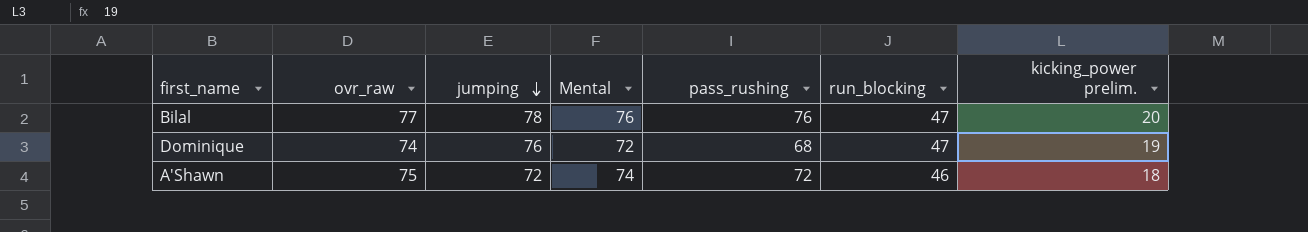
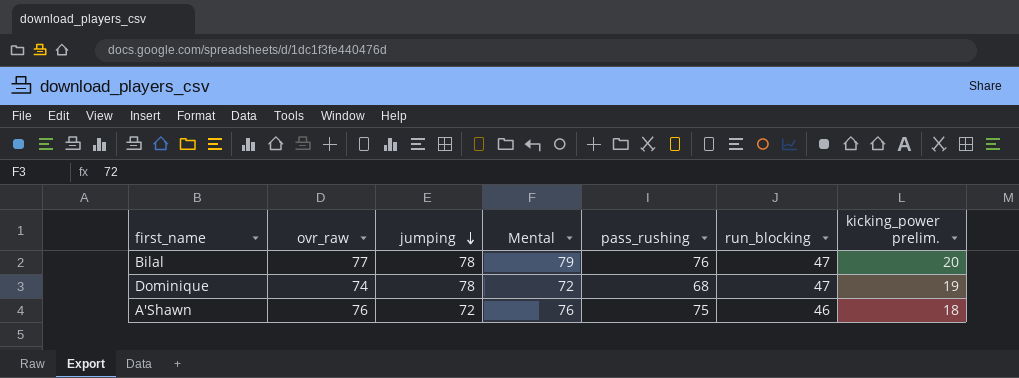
Bilal | Mental: 76 -> 79
Dominique | jumping: 76 -> 78
A'Shawn | ovr_raw: 75 -> 76
A'Shawn | Mental: 74 -> 76
A'Shawn | pass_rushing: 72 -> 75

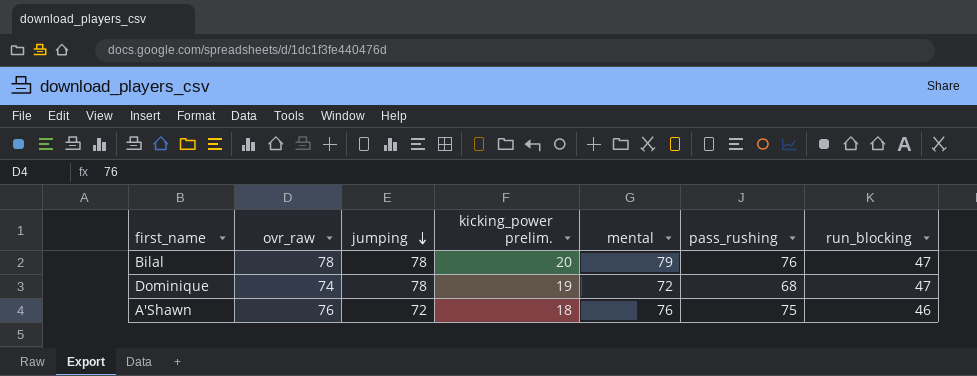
column kicking_power prelim. | position: 7 -> 4
column name: Mental -> mental
Bilal | ovr_raw: 77 -> 78

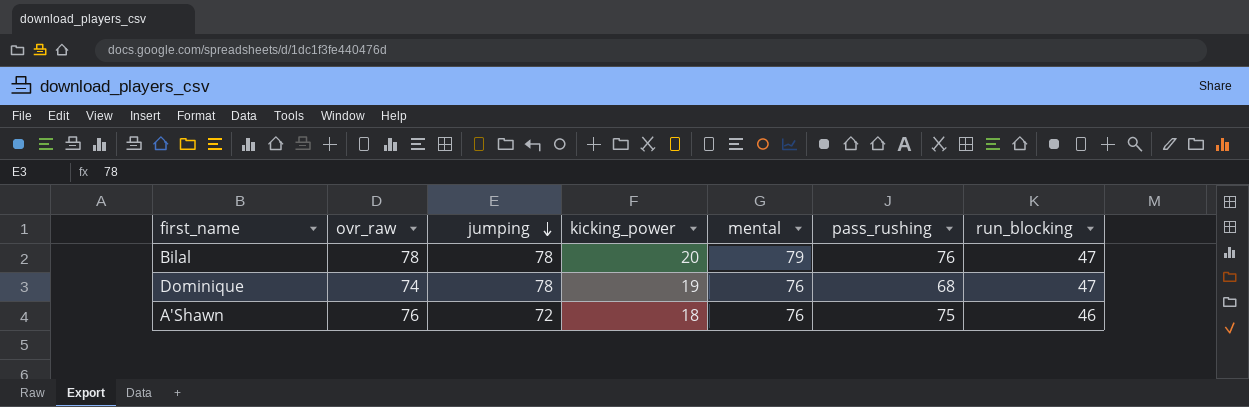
column name: kicking_power prelim. -> kicking_power
Dominique | mental: 72 -> 76

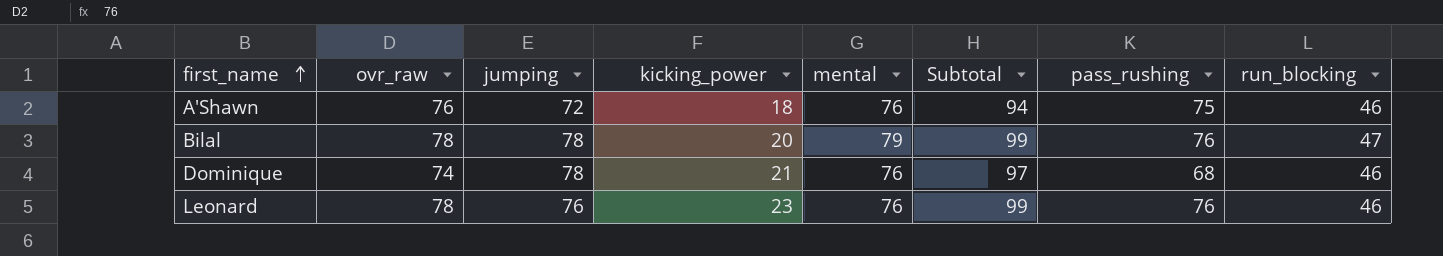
row order: jumping descending -> first_name ascending
column Subtotal | formula: none -> [kicking_power] + [mental]
Dominique | kicking_power: 19 -> 21
Dominique | run_blocking: 47 -> 46
row Leonard: none -> 78 | 76 | 23 | 76 | 99 | 76 | 46

